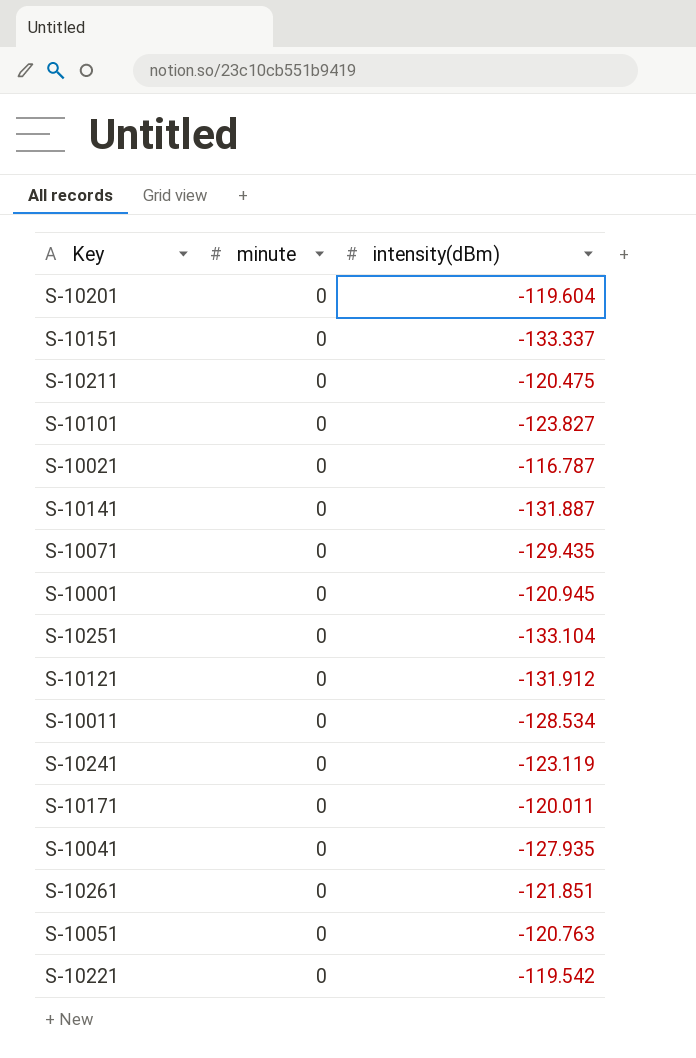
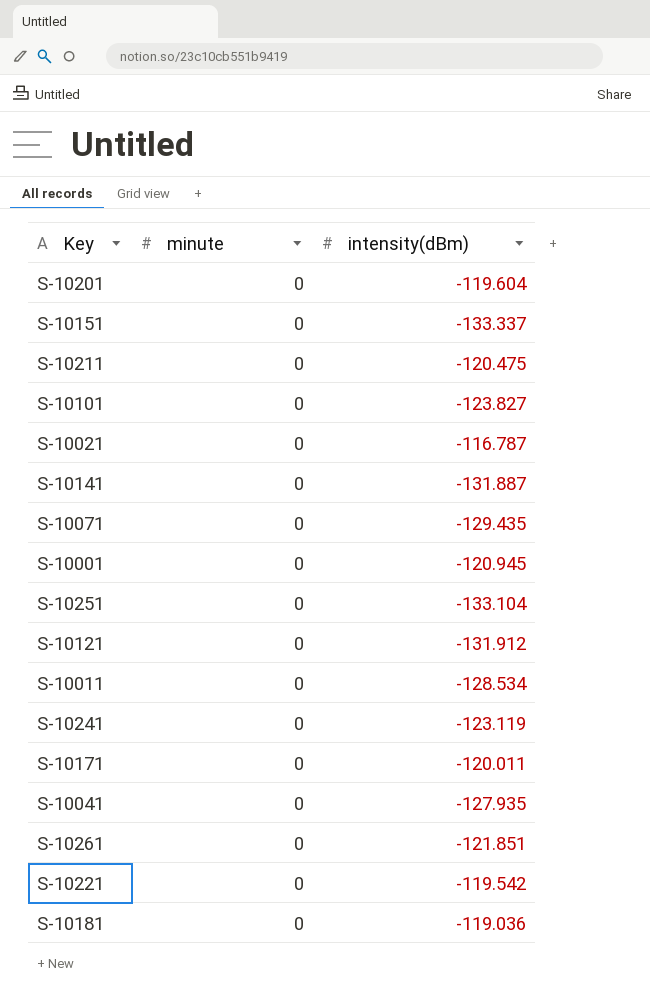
row S-10051: 0 | -120.763 -> none
row S-10181: none -> 0 | -119.036

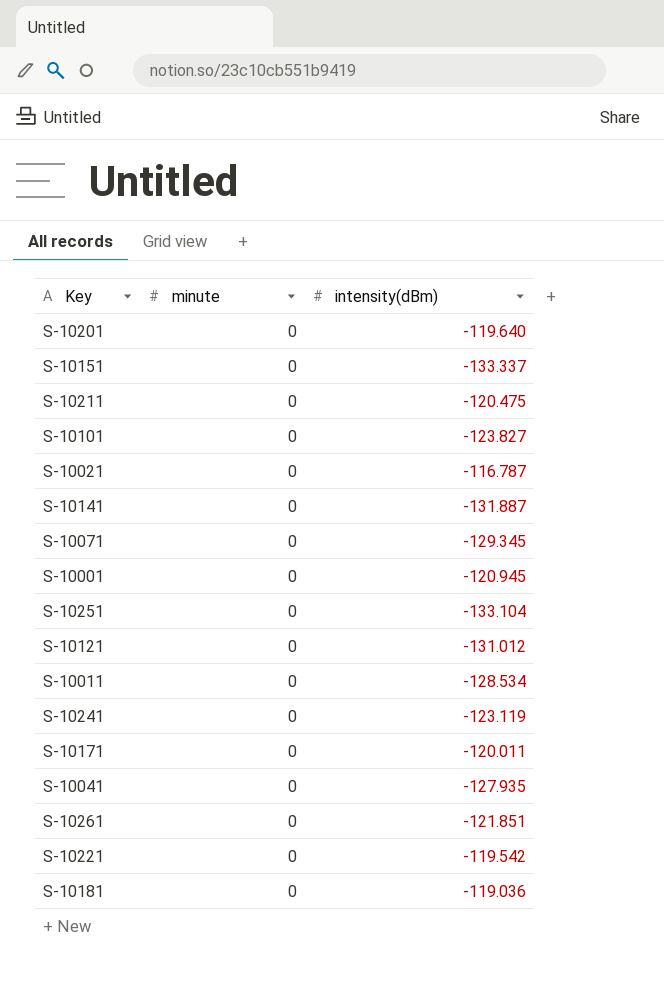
S-10201 | intensity(dBm): -119.604 -> -119.640
S-10071 | intensity(dBm): -129.435 -> -129.345
S-10121 | intensity(dBm): -131.912 -> -131.012

